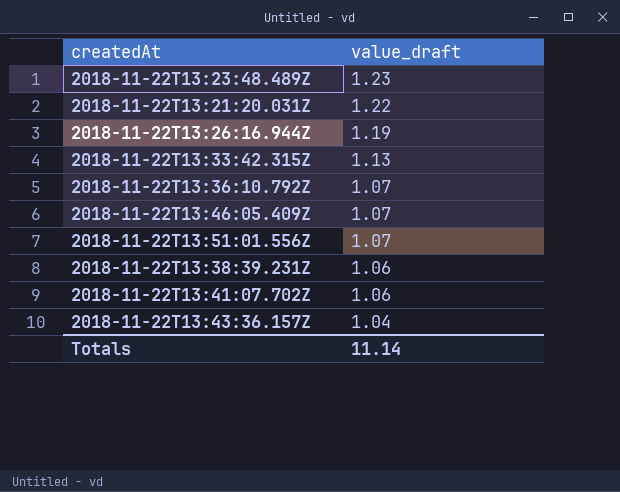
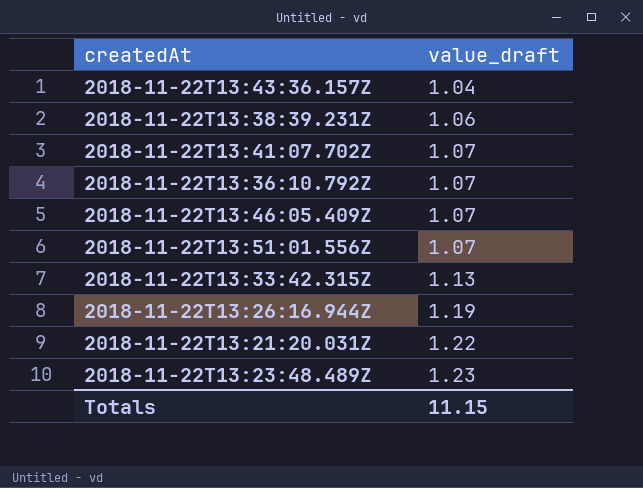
row order: value_draft descending -> value_draft ascending
2018-11-22T13:41:07.702Z | value_draft: 1.06 -> 1.07
Totals | value_draft: 11.14 -> 11.15

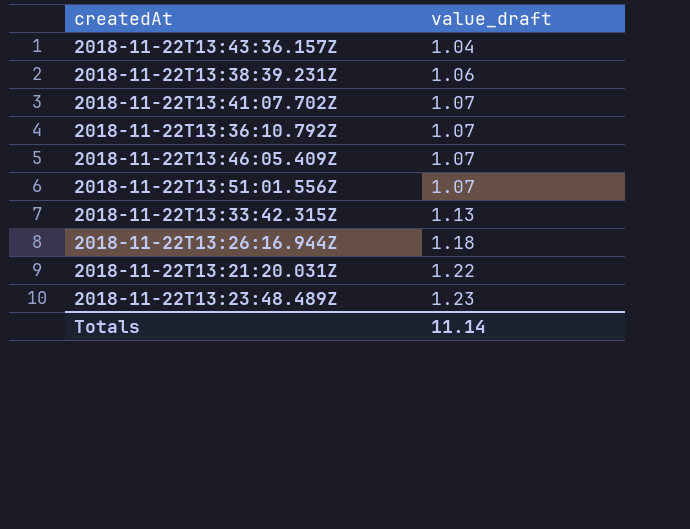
2018-11-22T13:26:16.944Z | value_draft: 1.19 -> 1.18
Totals | value_draft: 11.15 -> 11.14

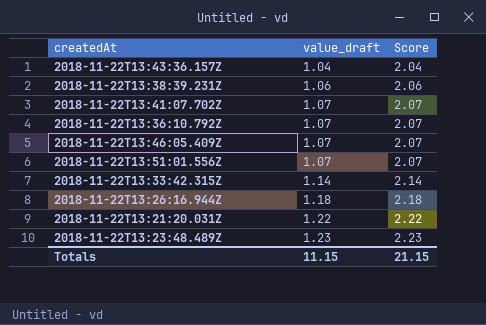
column Score | formula: none -> [value_draft] + 1
2018-11-22T13:33:42.315Z | value_draft: 1.13 -> 1.14
Totals | value_draft: 11.14 -> 11.15

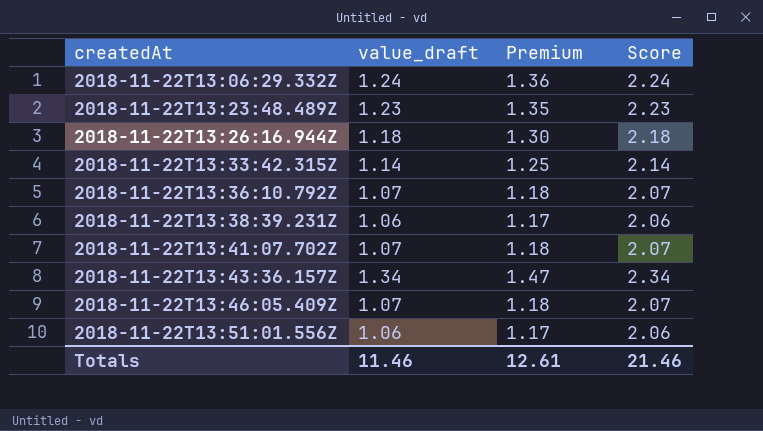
row order: value_draft ascending -> createdAt ascending
column Premium | formula: none -> [value_draft] * 1.1
row 2018-11-22T13:21:20.031Z: 1.22 | 2.22 -> none
row 2018-11-22T13:06:29.332Z: none -> 1.24 | 1.36 | 2.24
2018-11-22T13:43:36.157Z | value_draft: 1.04 -> 1.34
2018-11-22T13:43:36.157Z | Score: 2.04 -> 2.34
2018-11-22T13:51:01.556Z | value_draft: 1.07 -> 1.06
2018-11-22T13:51:01.556Z | Score: 2.07 -> 2.06
Totals | value_draft: 11.15 -> 11.46
Totals | Score: 21.15 -> 21.46

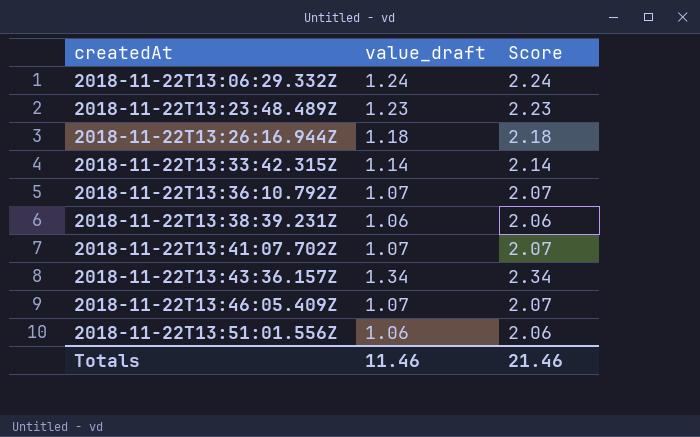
column Premium | formula: [value_draft] * 1.1 -> none

